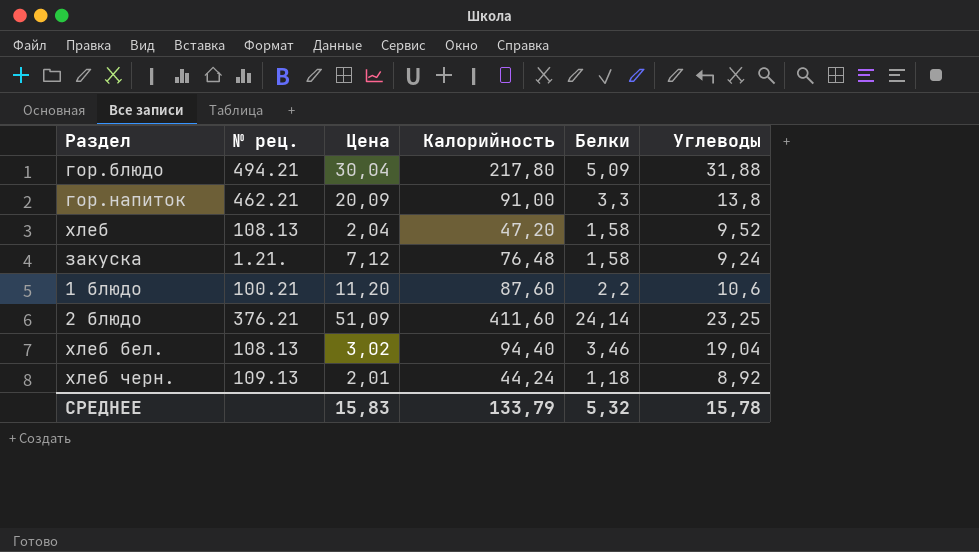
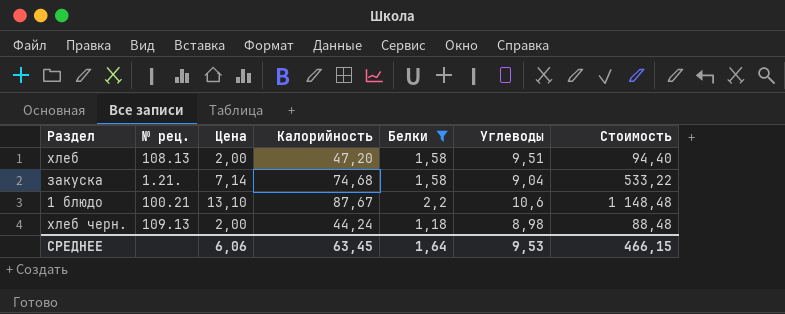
filter: none -> Белки <= 2,2
column Стоимость | formula: none -> [Цена] * [Калорийность]
хлеб | Цена: 2,04 -> 2,00
хлеб | Углеводы: 9,52 -> 9,51
закуска | Цена: 7,12 -> 7,14
закуска | Калорийность: 76,48 -> 74,68
закуска | Углеводы: 9,24 -> 9,04
1 блюдо | Цена: 11,20 -> 13,10
1 блюдо | Калорийность: 87,60 -> 87,67
хлеб черн. | Цена: 2,01 -> 2,00
хлеб черн. | Углеводы: 8,92 -> 8,98
СРЕДНЕЕ | Цена: 15,83 -> 6,06
СРЕДНЕЕ | Калорийность: 133,79 -> 63,45
СРЕДНЕЕ | Белки: 5,32 -> 1,64
СРЕДНЕЕ | Углеводы: 15,78 -> 9,53

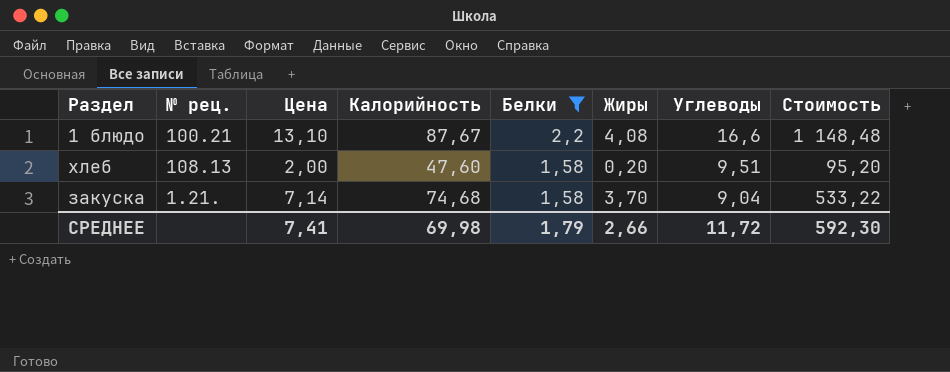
row order: none -> Белки descending
column Жиры | position: none -> 6
row хлеб черн.: 109.13 | 2,00 | 44,24 | 1,18 | 8,98 | 88,48 -> none
1 блюдо | Углеводы: 10,6 -> 16,6
хлеб | Калорийность: 47,20 -> 47,60
хлеб | Стоимость: 94,40 -> 95,20
СРЕДНЕЕ | Цена: 6,06 -> 7,41
СРЕДНЕЕ | Калорийность: 63,45 -> 69,98
СРЕДНЕЕ | Белки: 1,64 -> 1,79
СРЕДНЕЕ | Углеводы: 9,53 -> 11,72
СРЕДНЕЕ | Стоимость: 466,15 -> 592,30

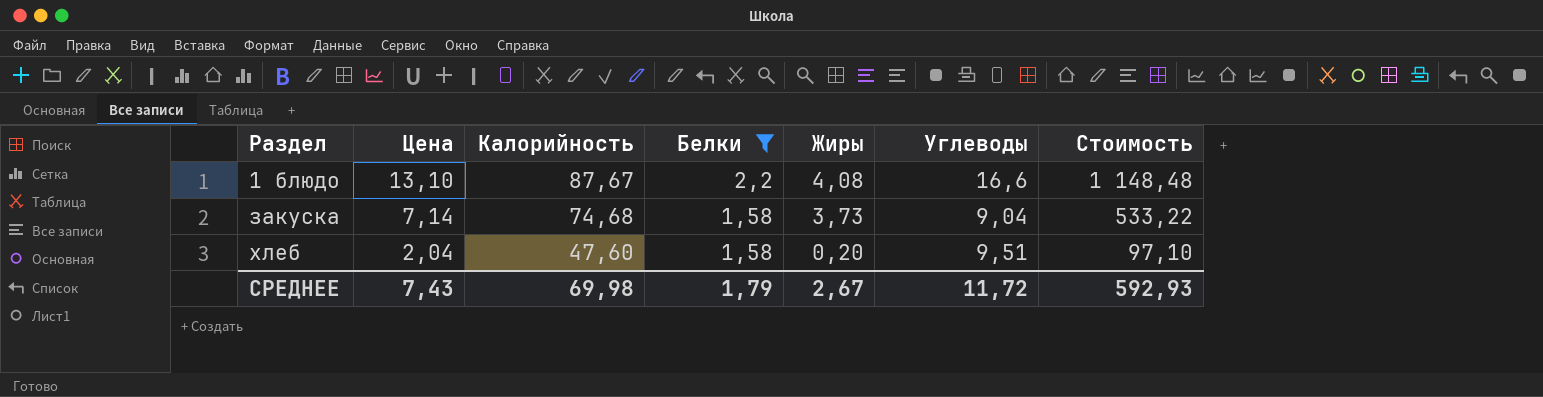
row order: Белки descending -> Раздел ascending
column № рец. | position: 2 -> none
закуска | Жиры: 3,70 -> 3,73
хлеб | Цена: 2,00 -> 2,04
хлеб | Стоимость: 95,20 -> 97,10
СРЕДНЕЕ | Цена: 7,41 -> 7,43
СРЕДНЕЕ | Жиры: 2,66 -> 2,67
СРЕДНЕЕ | Стоимость: 592,30 -> 592,93

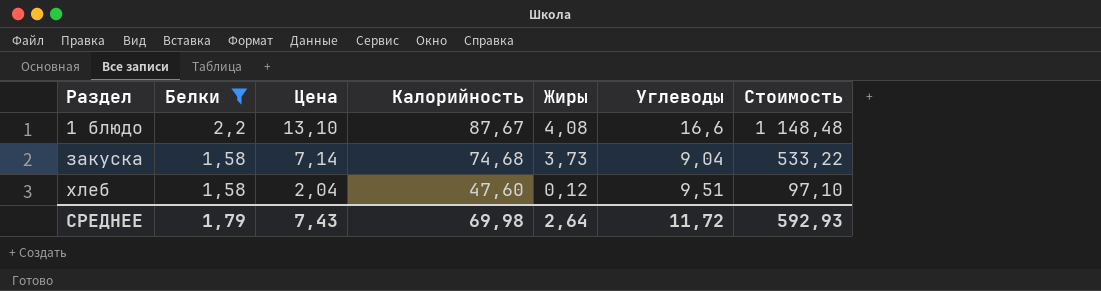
column Белки | position: 4 -> 2
хлеб | Жиры: 0,20 -> 0,12
СРЕДНЕЕ | Жиры: 2,67 -> 2,64

